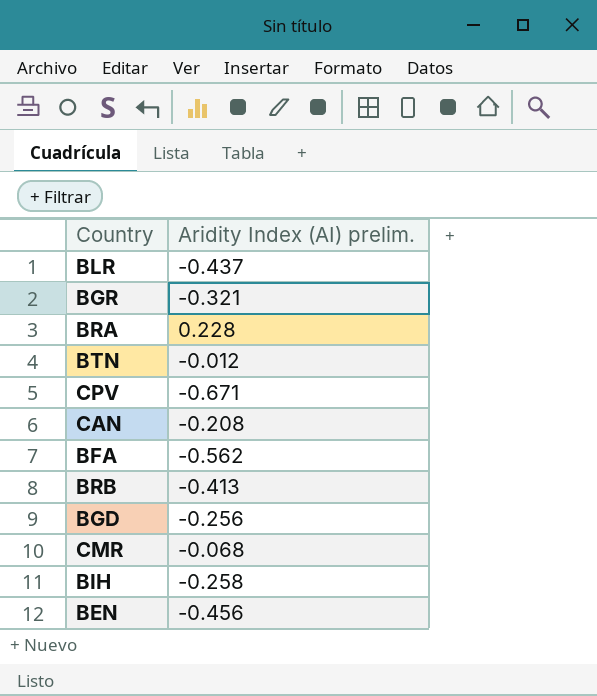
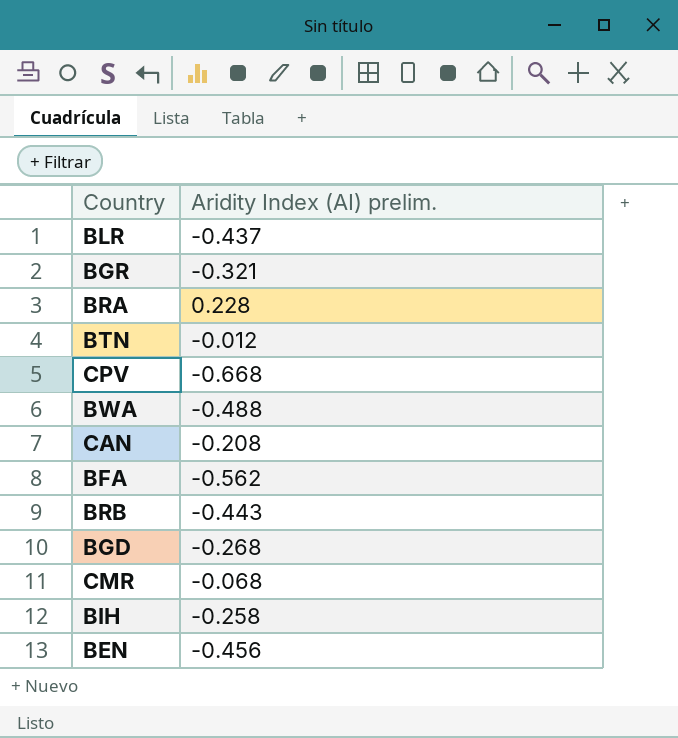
CPV | Aridity Index (AI) prelim.: -0.671 -> -0.668
row BWA: none -> -0.488
BRB | Aridity Index (AI) prelim.: -0.413 -> -0.443
BGD | Aridity Index (AI) prelim.: -0.256 -> -0.268

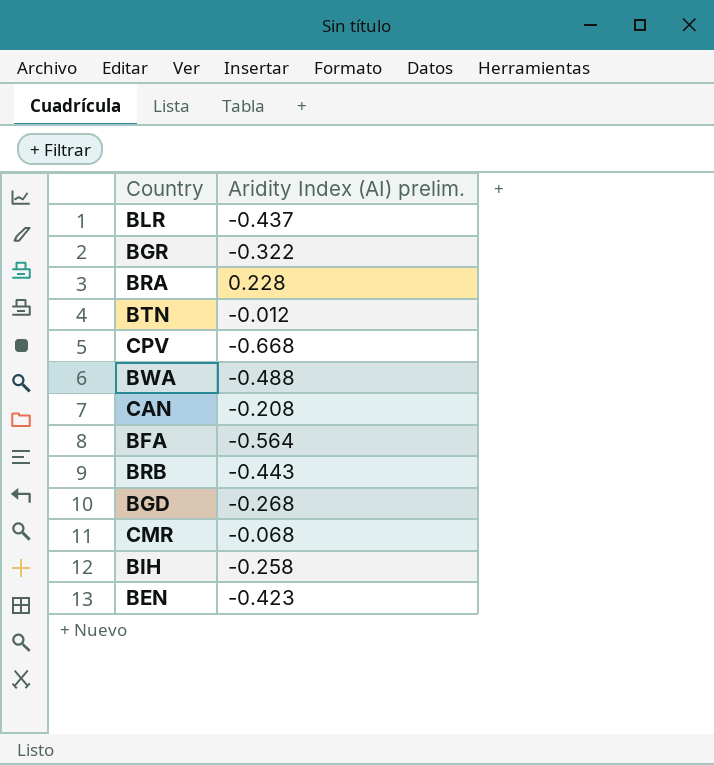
BGR | Aridity Index (AI) prelim.: -0.321 -> -0.322
BFA | Aridity Index (AI) prelim.: -0.562 -> -0.564
BEN | Aridity Index (AI) prelim.: -0.456 -> -0.423

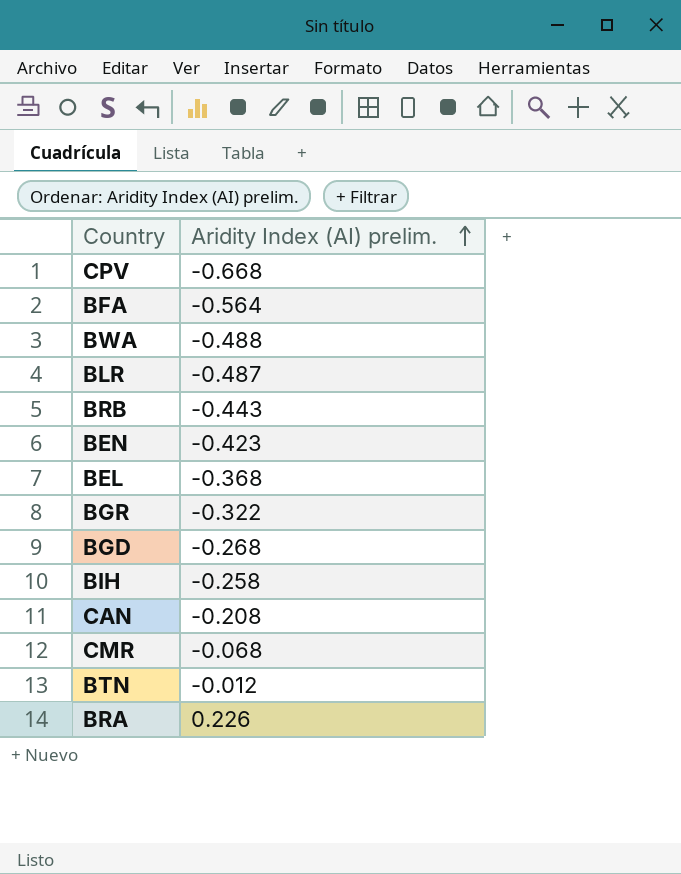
row order: none -> Aridity Index (AI) prelim. ascending
BLR | Aridity Index (AI) prelim.: -0.437 -> -0.487
row BEL: none -> -0.368
BRA | Aridity Index (AI) prelim.: 0.228 -> 0.226

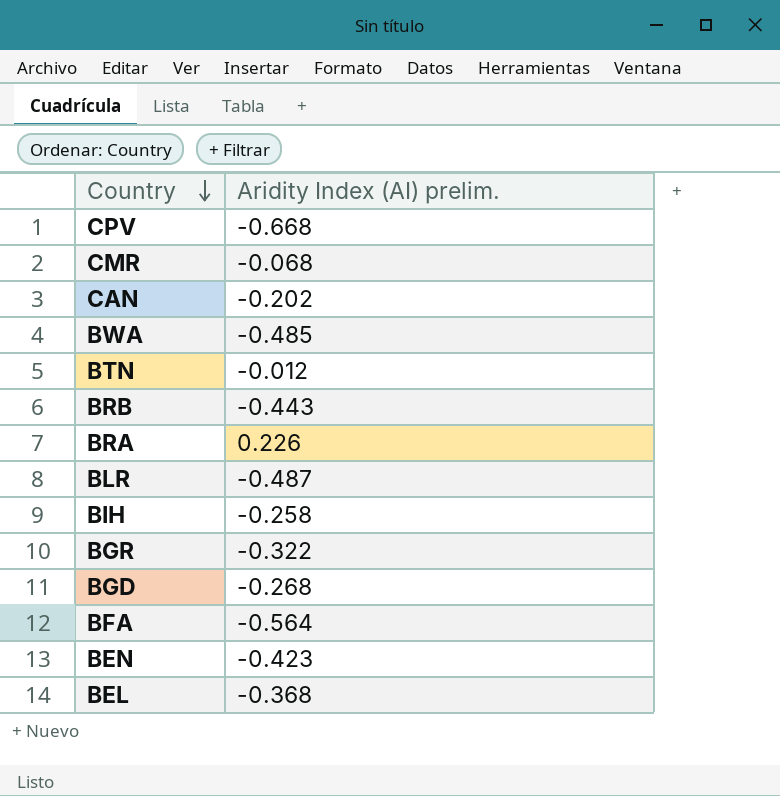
row order: Aridity Index (AI) prelim. ascending -> Country descending
CAN | Aridity Index (AI) prelim.: -0.208 -> -0.202
BWA | Aridity Index (AI) prelim.: -0.488 -> -0.485

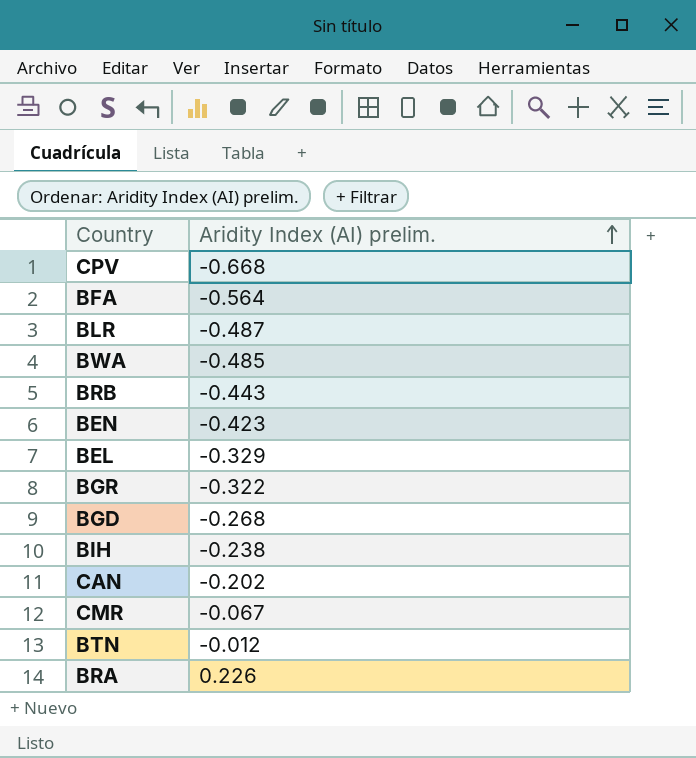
row order: Country descending -> Aridity Index (AI) prelim. ascending
BEL | Aridity Index (AI) prelim.: -0.368 -> -0.329
BIH | Aridity Index (AI) prelim.: -0.258 -> -0.238
CMR | Aridity Index (AI) prelim.: -0.068 -> -0.067

